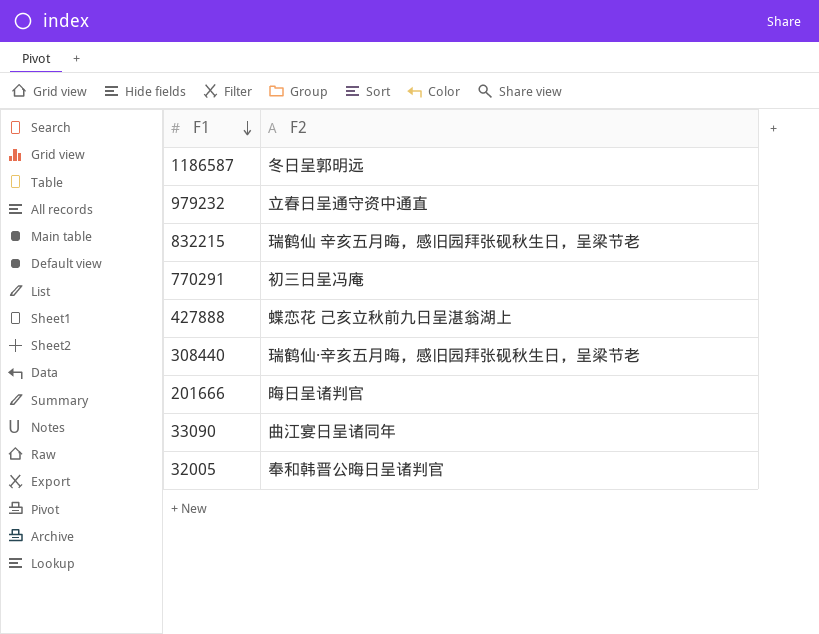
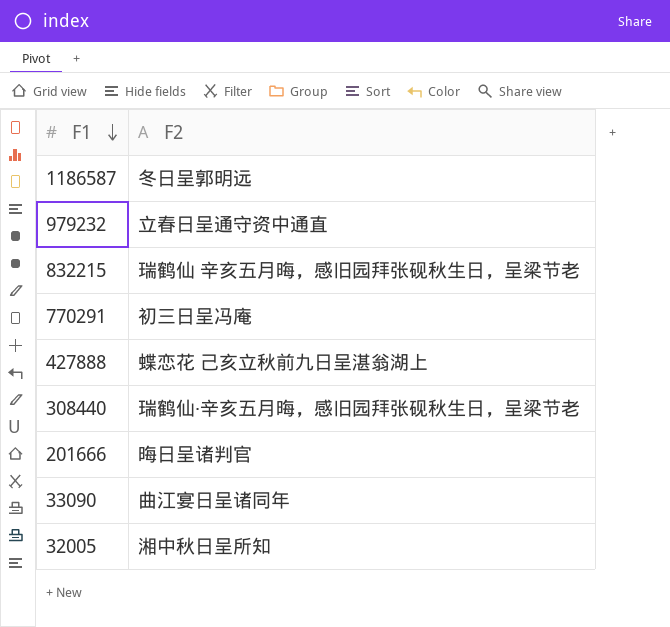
32005 | F2: 奉和韩晋公晦日呈诸判官 -> 湘中秋日呈所知

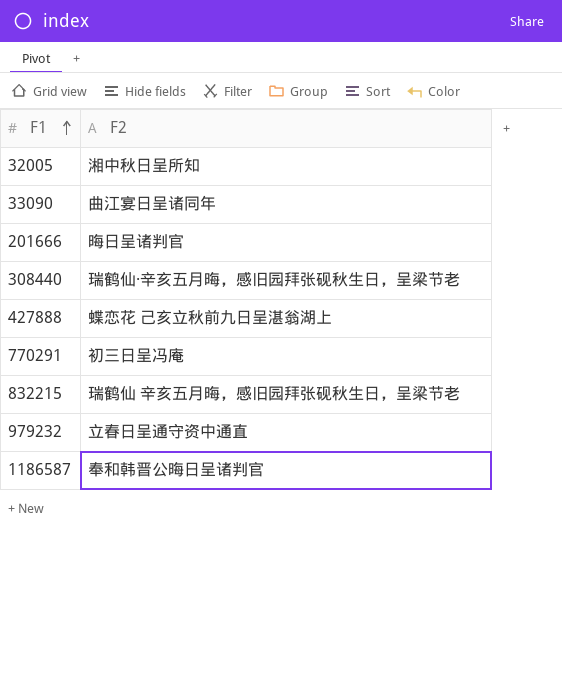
row order: F1 descending -> F1 ascending
1186587 | F2: 冬日呈郭明远 -> 奉和韩晋公晦日呈诸判官

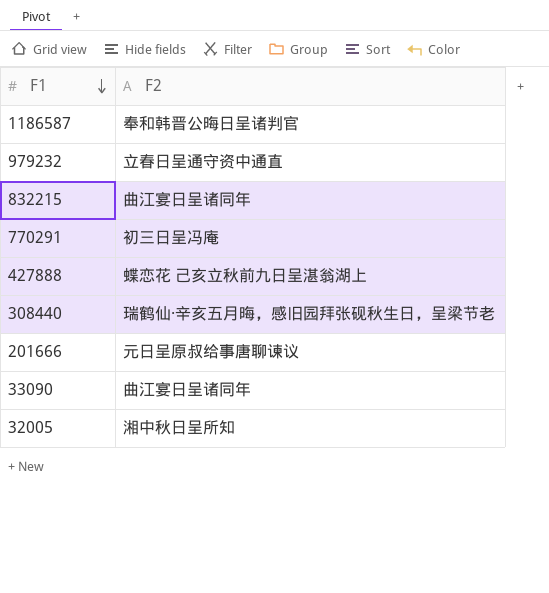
row order: F1 ascending -> F1 descending
832215 | F2: 瑞鹤仙 辛亥五月晦，感旧园拜张砚秋生日，呈梁节老 -> 曲江宴日呈诸同年
201666 | F2: 晦日呈诸判官 -> 元日呈原叔给事唐聊谏议

